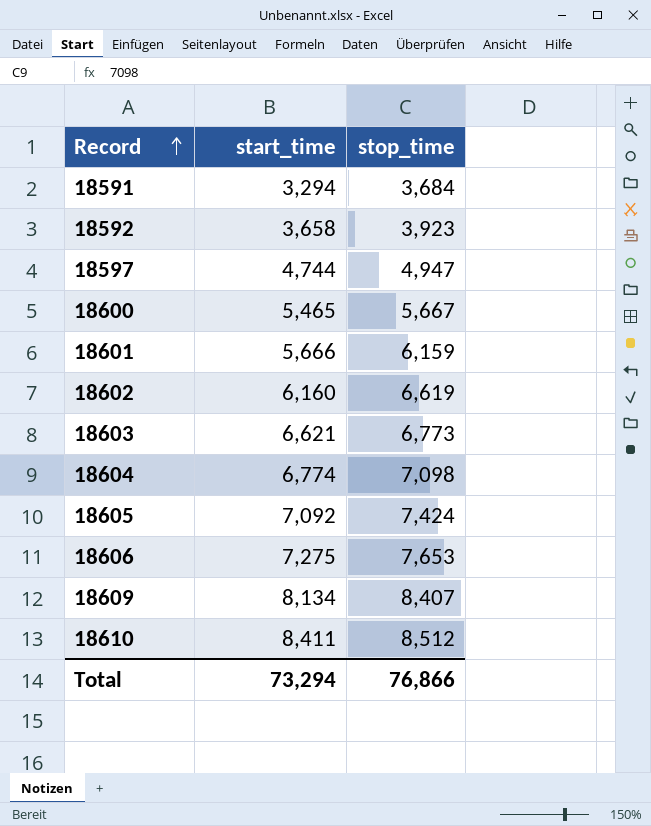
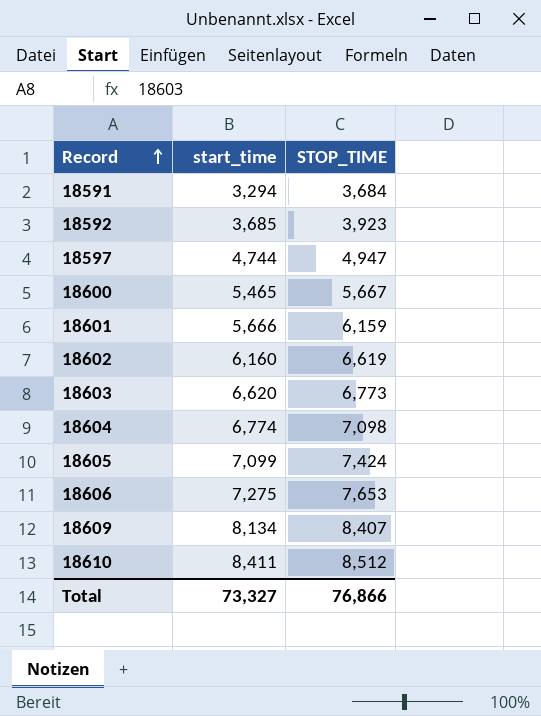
column name: stop_time -> STOP_TIME
18592 | start_time: 3,658 -> 3,685
18603 | start_time: 6,621 -> 6,620
18605 | start_time: 7,092 -> 7,099
Total | start_time: 73,294 -> 73,327

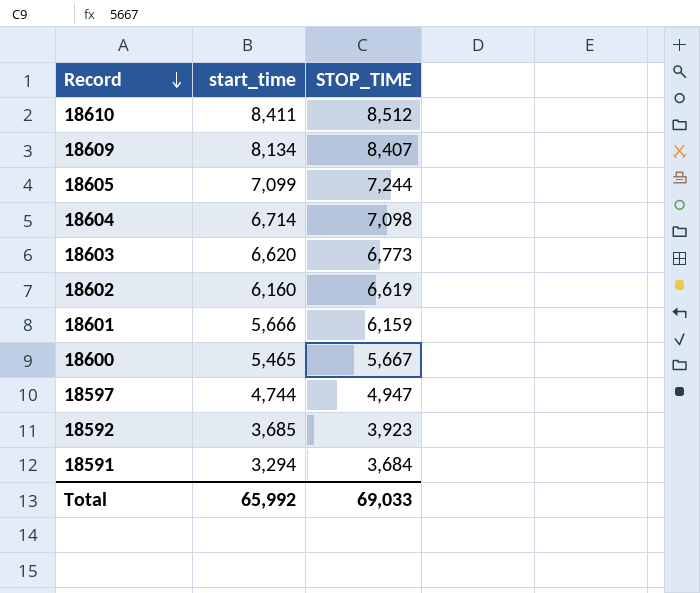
row order: Record ascending -> Record descending
row 18606: 7,275 | 7,653 -> none
18605 | STOP_TIME: 7,424 -> 7,244
18604 | start_time: 6,774 -> 6,714
Total | start_time: 73,327 -> 65,992
Total | STOP_TIME: 76,866 -> 69,033

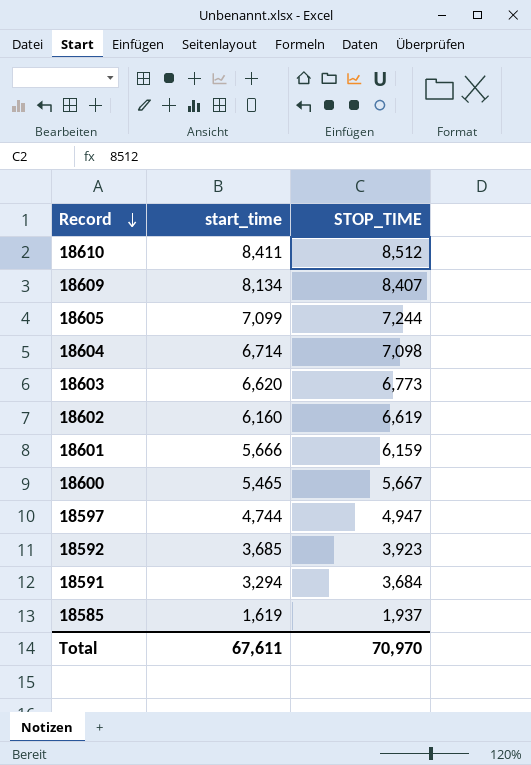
row 18585: none -> 1,619 | 1,937
Total | start_time: 65,992 -> 67,611
Total | STOP_TIME: 69,033 -> 70,970

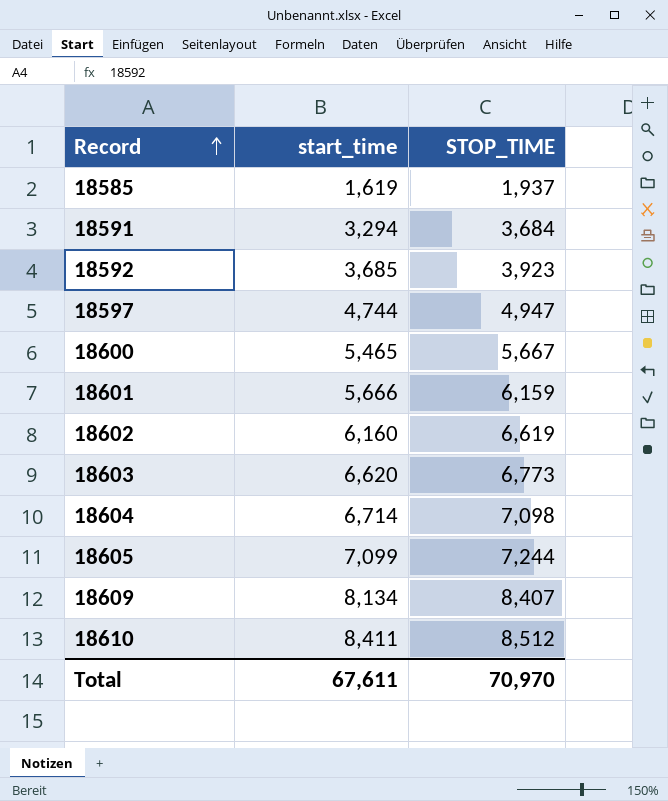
row order: Record descending -> Record ascending

